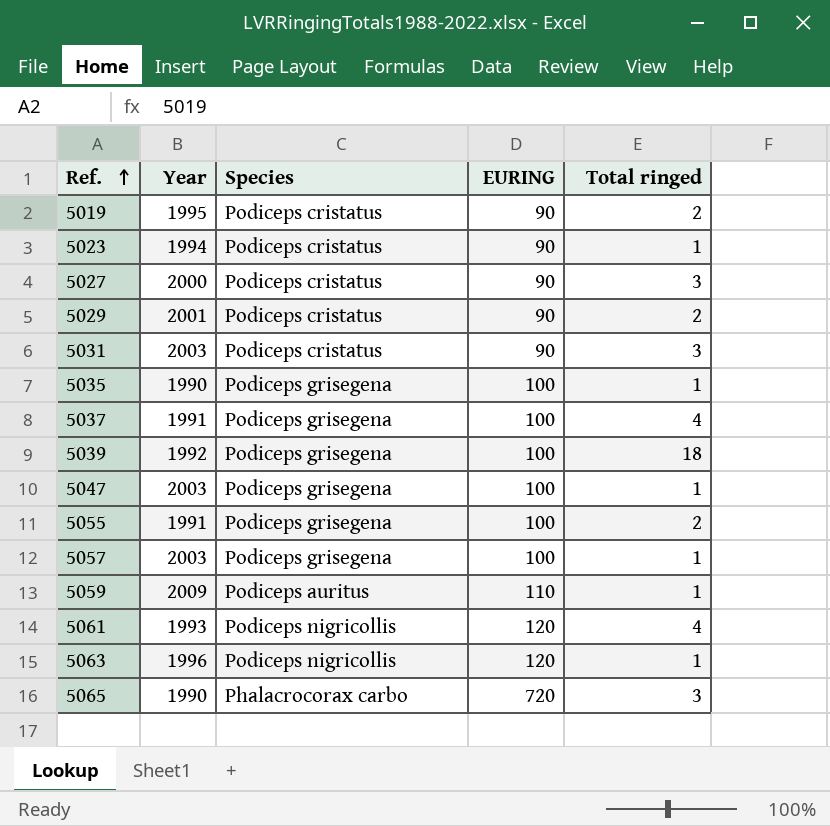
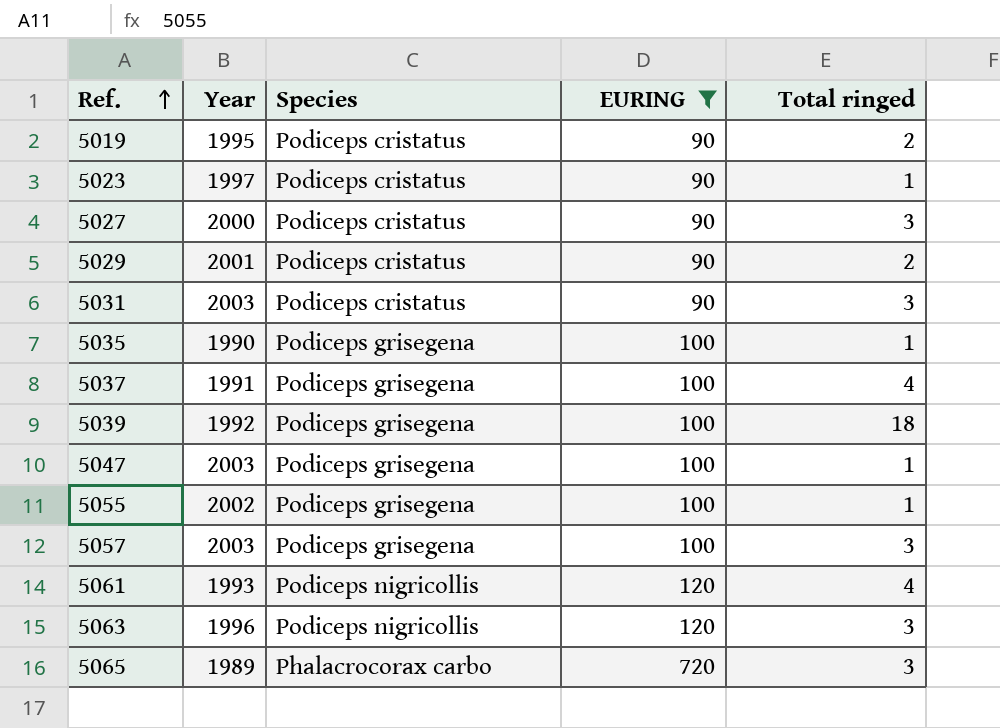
filter: none -> EURING != 110
5023 | Year: 1994 -> 1997
5055 | Year: 1991 -> 2002
5055 | Total ringed: 2 -> 1
5057 | Total ringed: 1 -> 3
5063 | Total ringed: 1 -> 3
5065 | Year: 1990 -> 1989

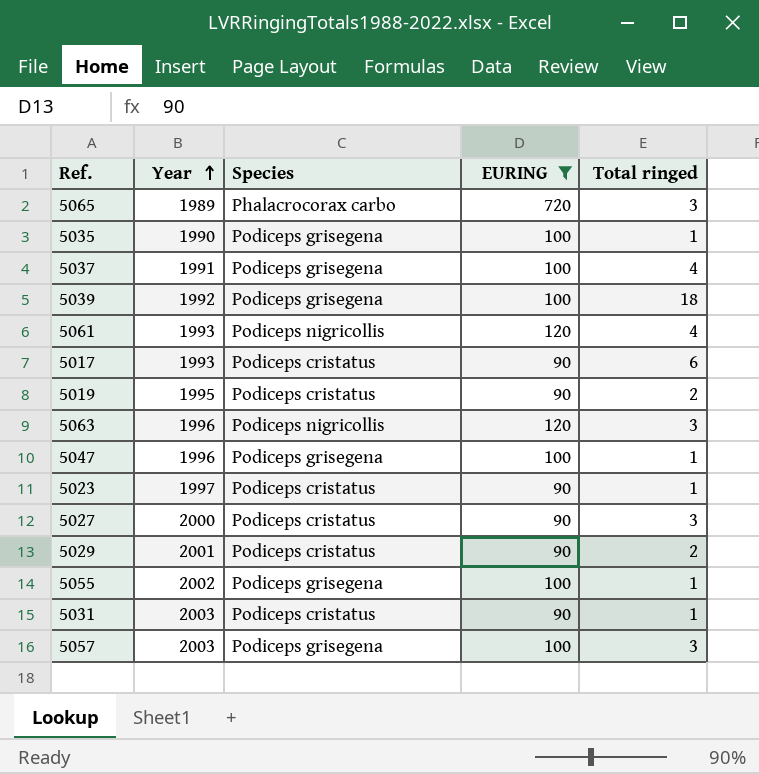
row order: Ref. ascending -> Year ascending
row 5017: none -> 1993 | Podiceps cristatus | 90 | 6
5047 | Year: 2003 -> 1996
5031 | Total ringed: 3 -> 1

